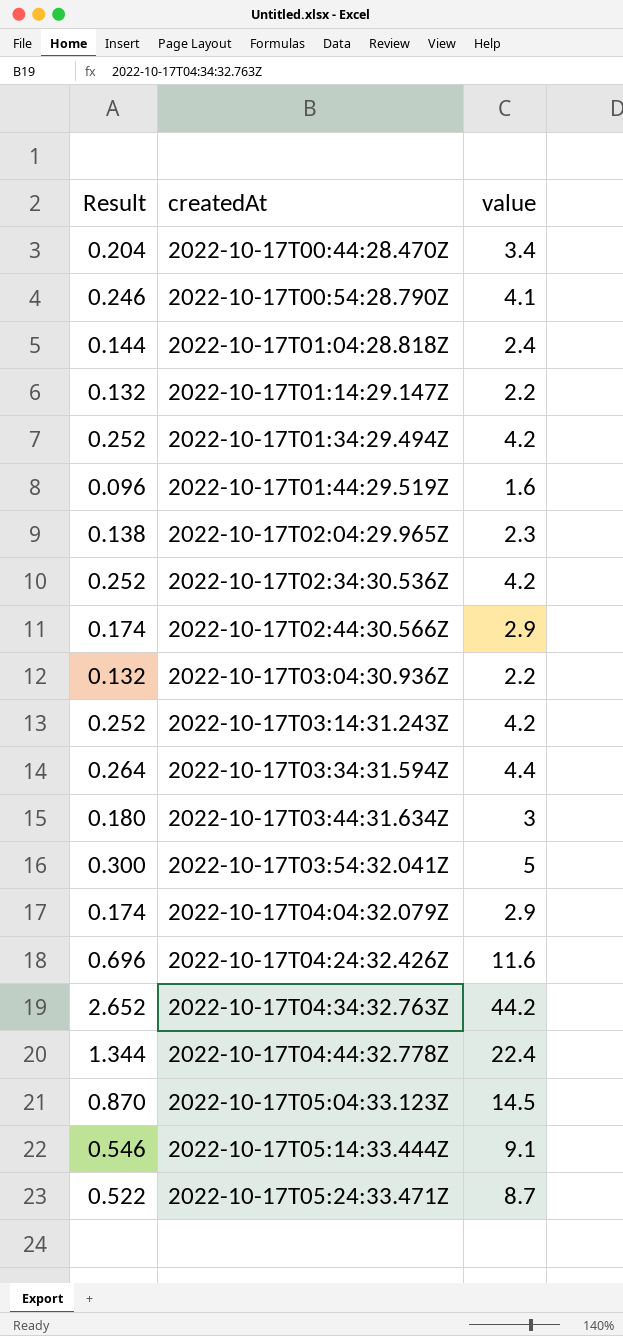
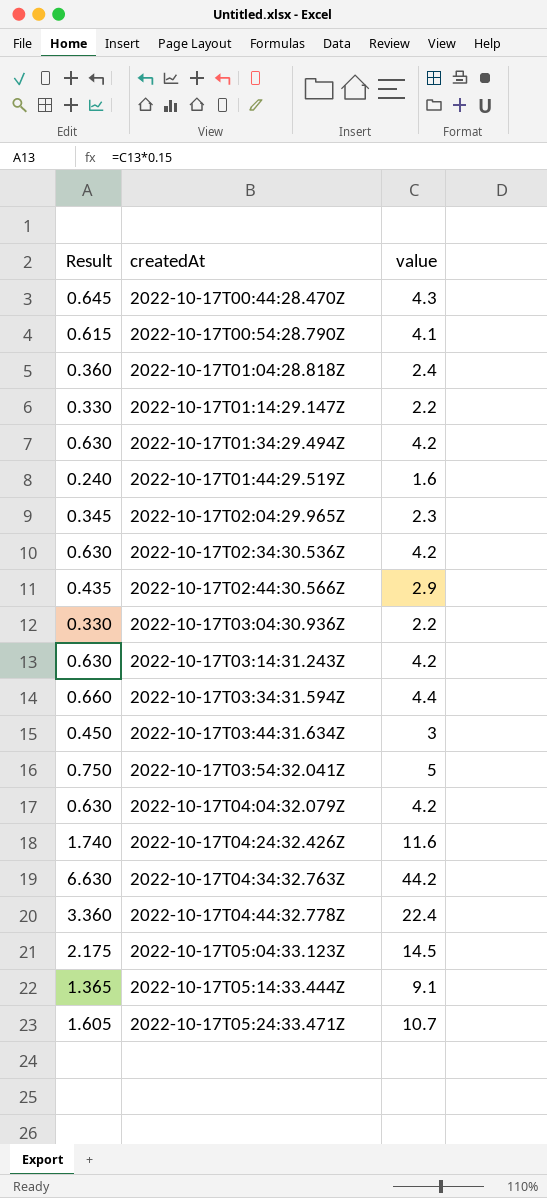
column Result | formula: [value] * 0.06 -> [value] * 0.15
2022-10-17T00:44:28.470Z | value: 3.4 -> 4.3
2022-10-17T04:04:32.079Z | value: 2.9 -> 4.2
2022-10-17T05:24:33.471Z | value: 8.7 -> 10.7

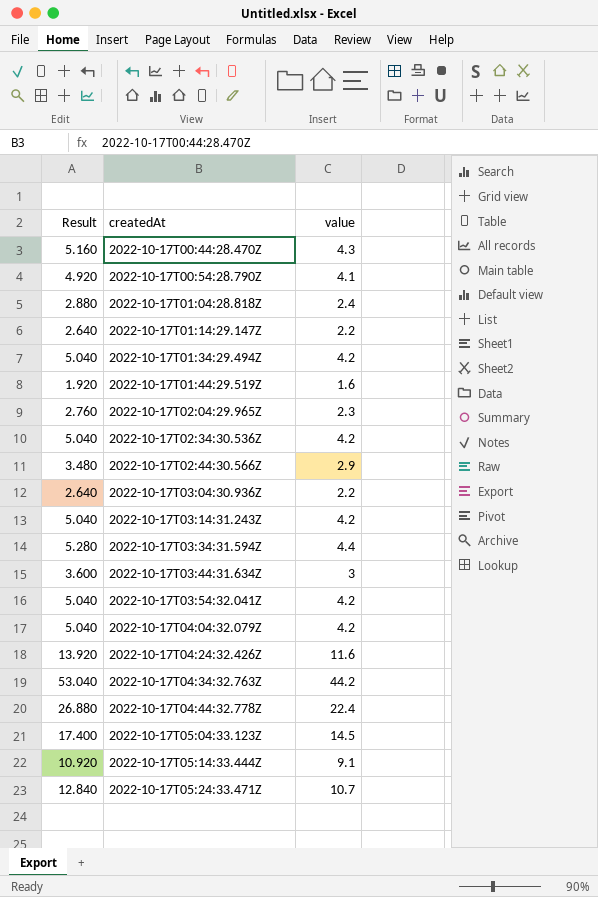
column Result | formula: [value] * 0.15 -> [value] * 1.2
2022-10-17T03:54:32.041Z | value: 5 -> 4.2

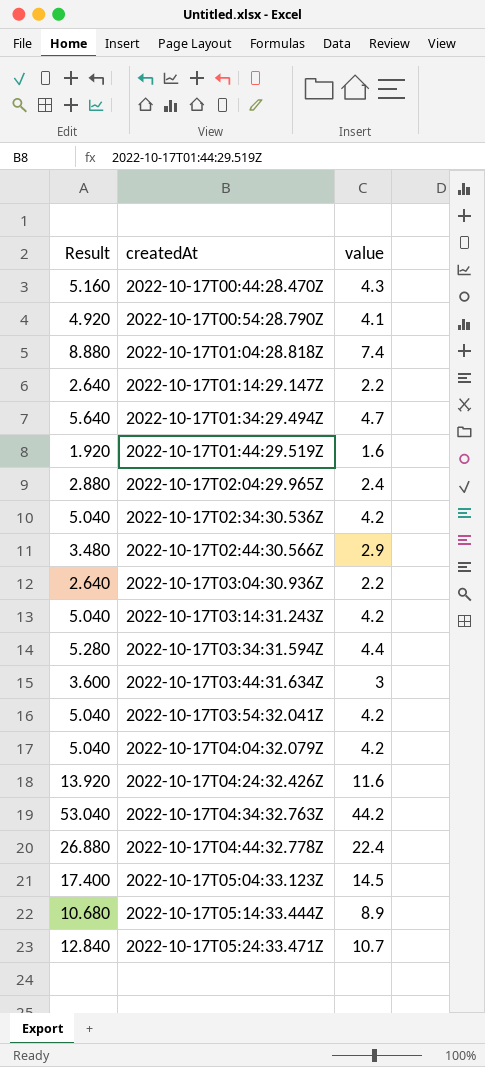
2022-10-17T01:04:28.818Z | Result: 2.880 -> 8.880
2022-10-17T01:04:28.818Z | value: 2.4 -> 7.4
2022-10-17T01:34:29.494Z | Result: 5.040 -> 5.640
2022-10-17T01:34:29.494Z | value: 4.2 -> 4.7
2022-10-17T02:04:29.965Z | Result: 2.760 -> 2.880
2022-10-17T02:04:29.965Z | value: 2.3 -> 2.4
2022-10-17T05:14:33.444Z | Result: 10.920 -> 10.680
2022-10-17T05:14:33.444Z | value: 9.1 -> 8.9

